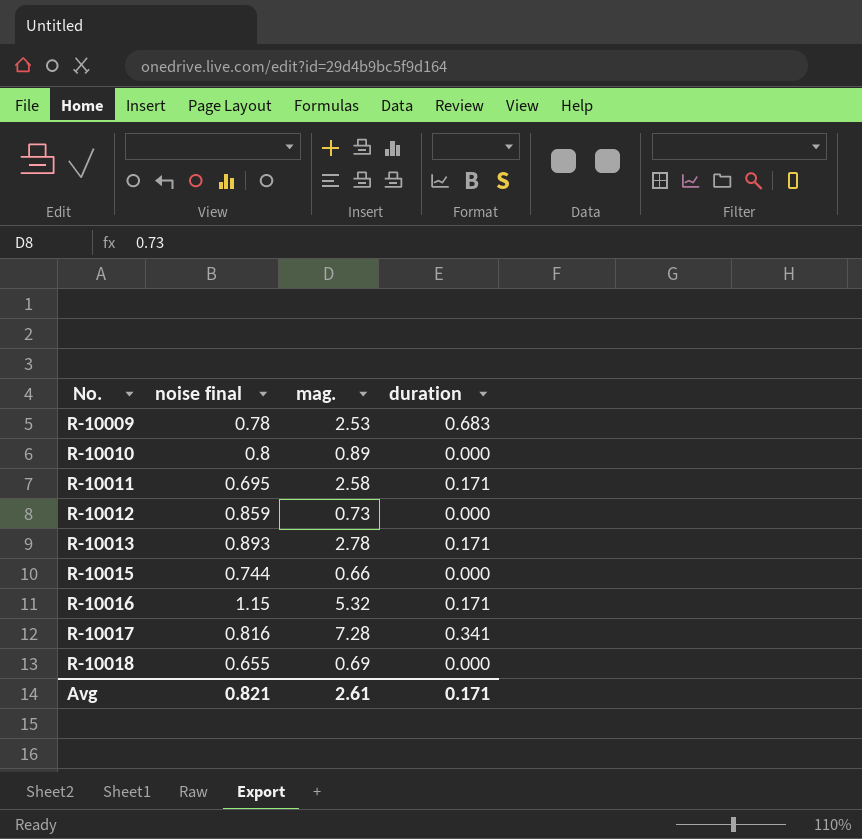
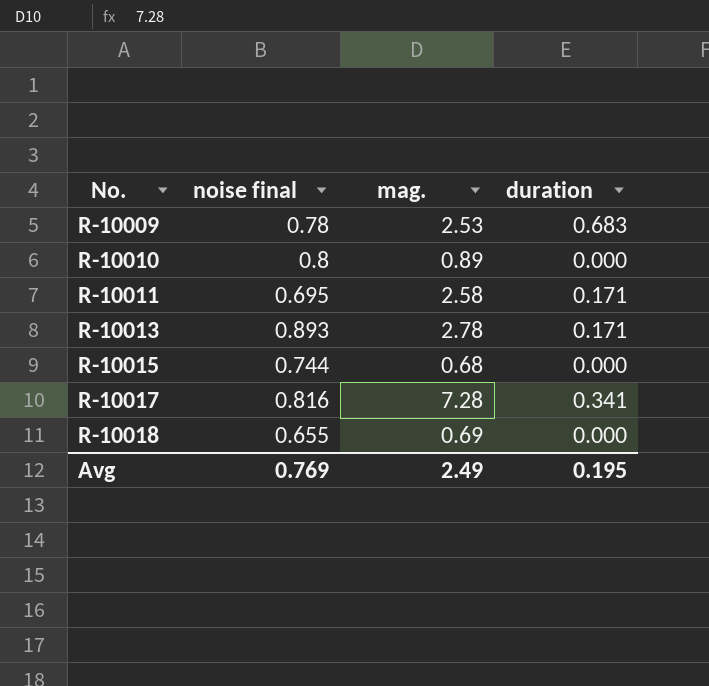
row R-10012: 0.859 | 0.73 | 0.000 -> none
row R-10016: 1.15 | 5.32 | 0.171 -> none
R-10015 | mag.: 0.66 -> 0.68
Avg | noise final: 0.821 -> 0.769
Avg | mag.: 2.61 -> 2.49
Avg | duration: 0.171 -> 0.195

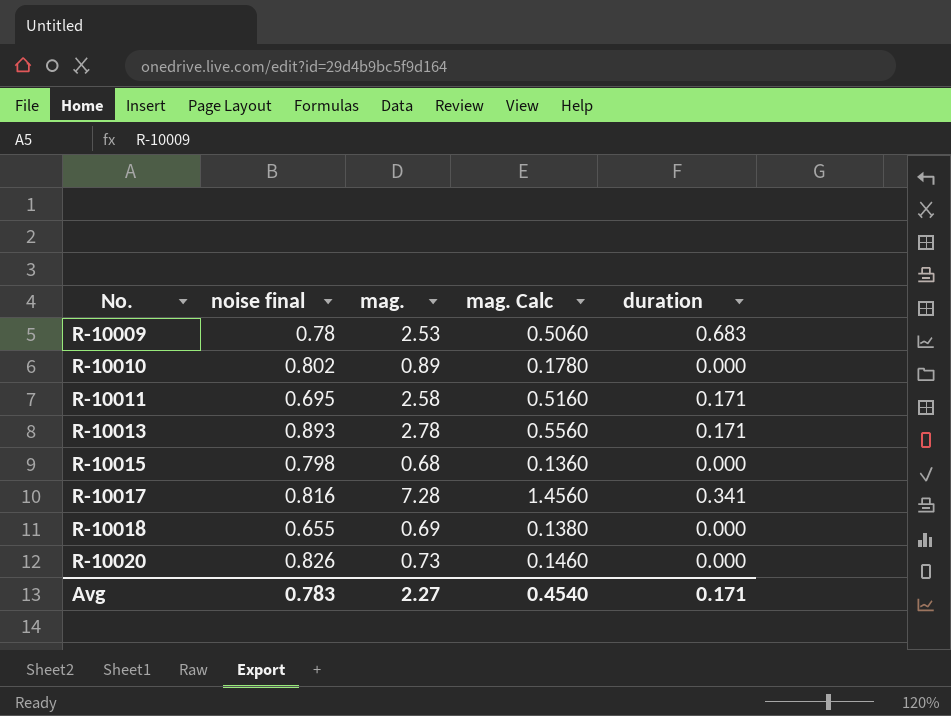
column mag. Calc | formula: none -> [mag.] * 0.2
R-10010 | noise final: 0.8 -> 0.802
R-10015 | noise final: 0.744 -> 0.798
row R-10020: none -> 0.826 | 0.73 | 0.1460 | 0.000
Avg | noise final: 0.769 -> 0.783
Avg | mag.: 2.49 -> 2.27
Avg | duration: 0.195 -> 0.171

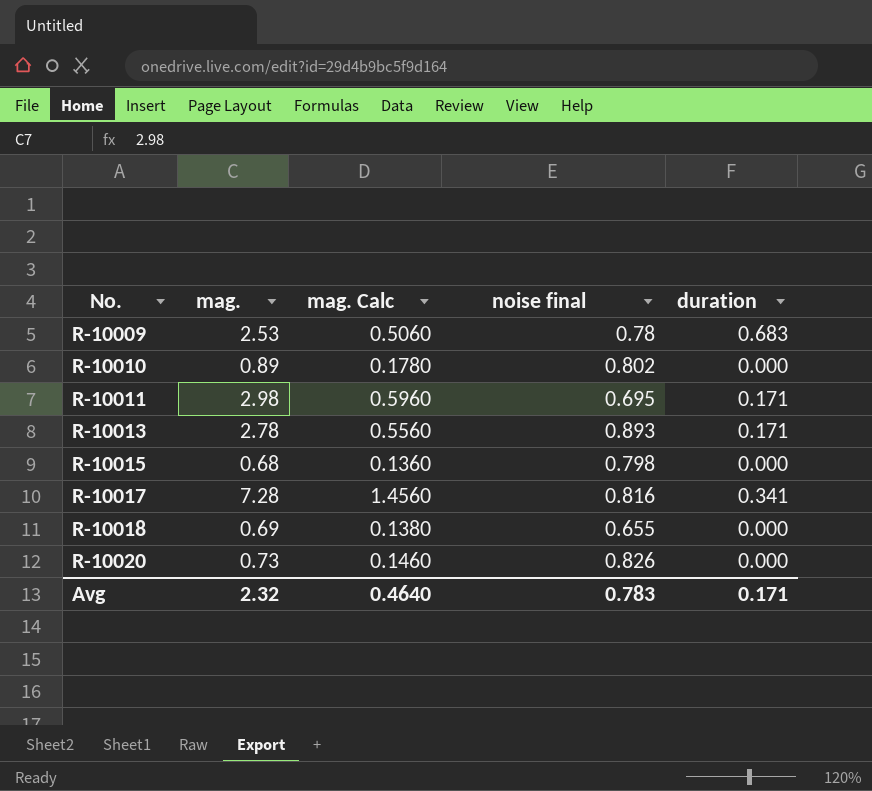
column noise final | position: 2 -> 4
R-10011 | mag.: 2.58 -> 2.98
R-10011 | mag. Calc: 0.5160 -> 0.5960
Avg | mag.: 2.27 -> 2.32
Avg | mag. Calc: 0.4540 -> 0.4640

